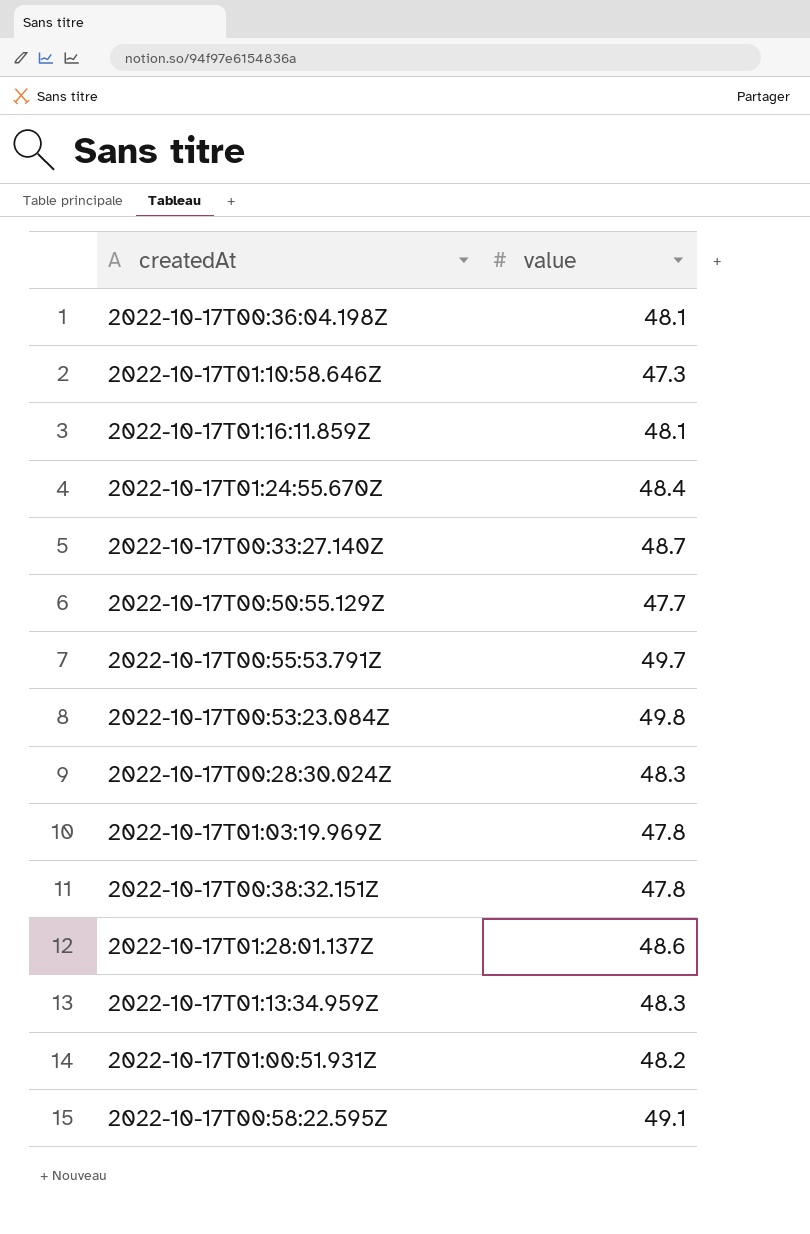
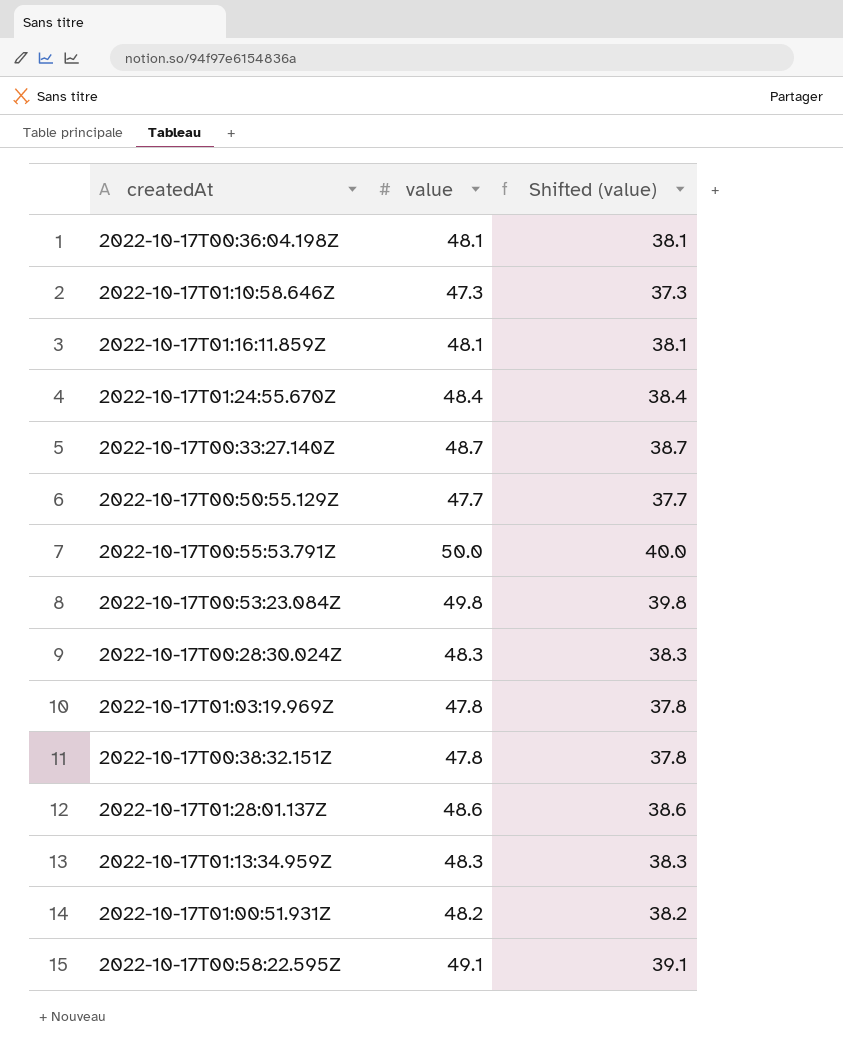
column Shifted (value) | formula: none -> [value] - 10
2022-10-17T00:55:53.791Z | value: 49.7 -> 50.0

